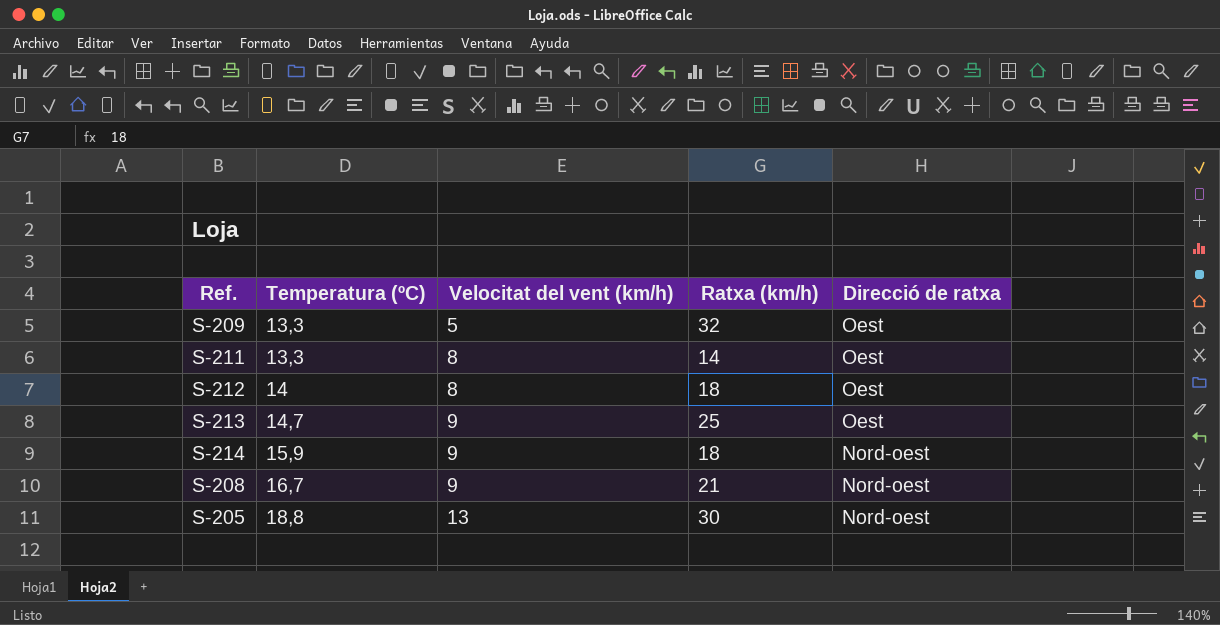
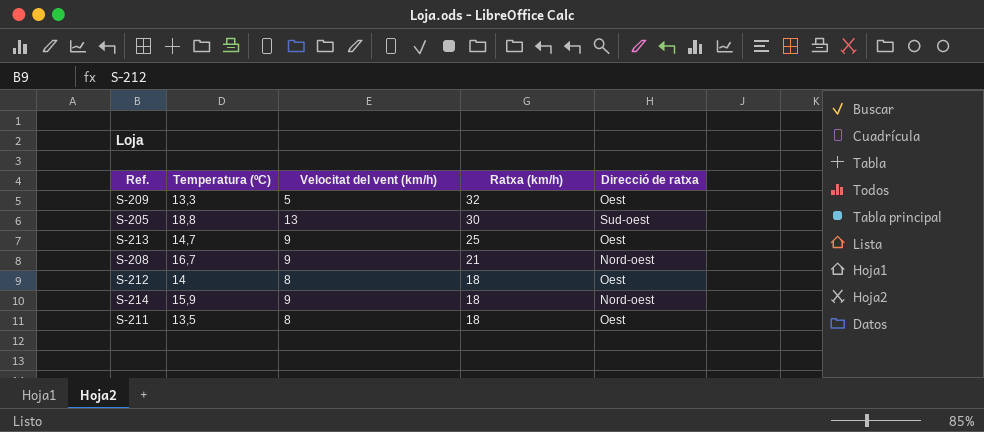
row order: Temperatura (ºC) ascending -> Ratxa (km/h) descending
S-205 | Direcció de ratxa: Nord-oest -> Sud-oest
S-211 | Temperatura (ºC): 13,3 -> 13,5
S-211 | Ratxa (km/h): 14 -> 18

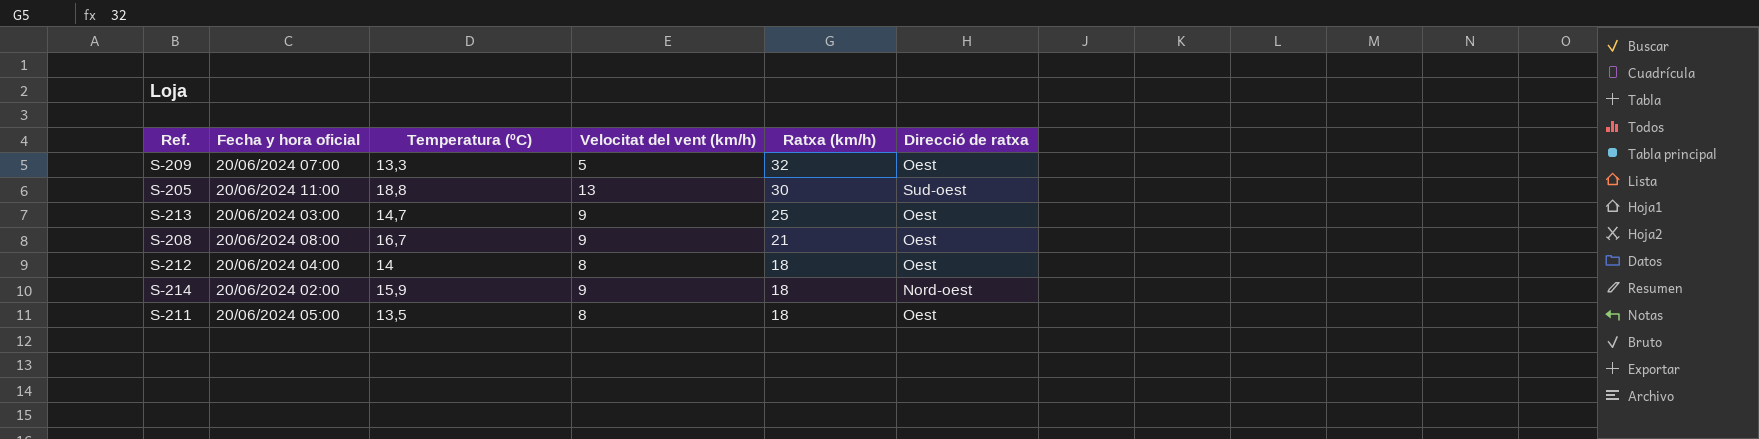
column Fecha y hora oficial | position: none -> 2
S-208 | Direcció de ratxa: Nord-oest -> Oest

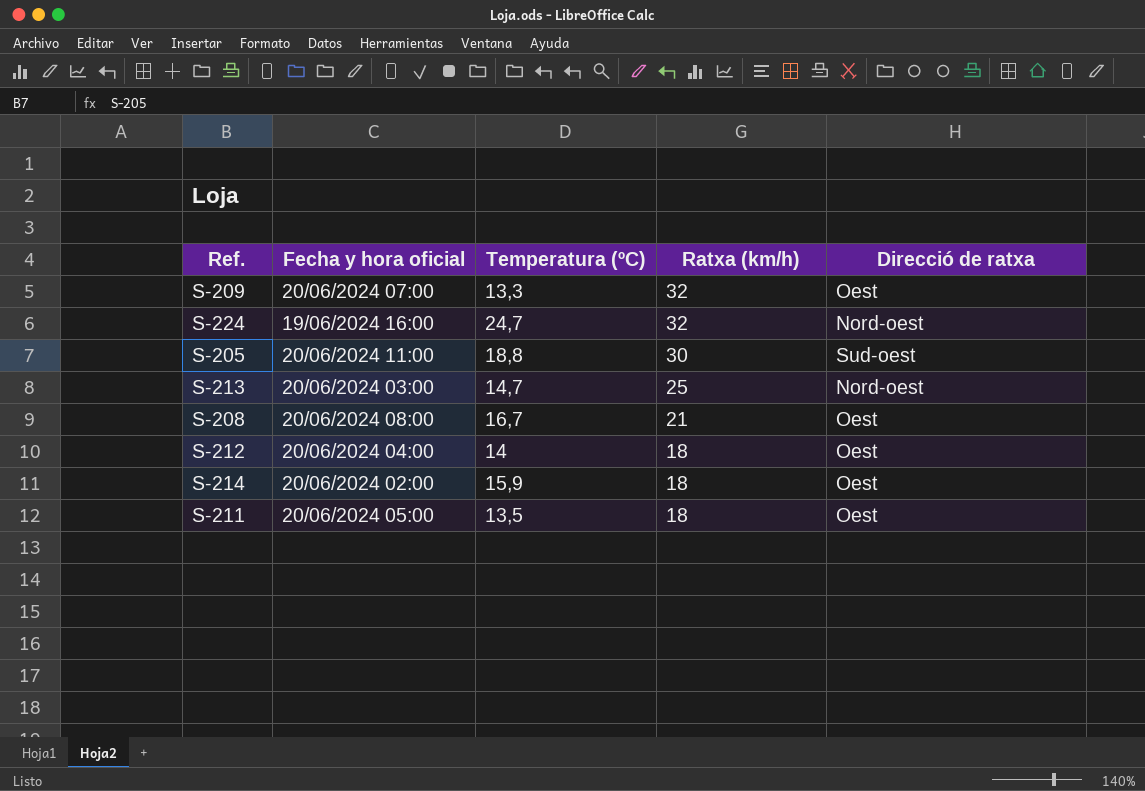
column Velocitat del vent (km/h) | position: 4 -> none
row S-224: none -> 19/06/2024 16:00 | 24,7 | 32 | Nord-oest
S-213 | Direcció de ratxa: Oest -> Nord-oest
S-214 | Direcció de ratxa: Nord-oest -> Oest

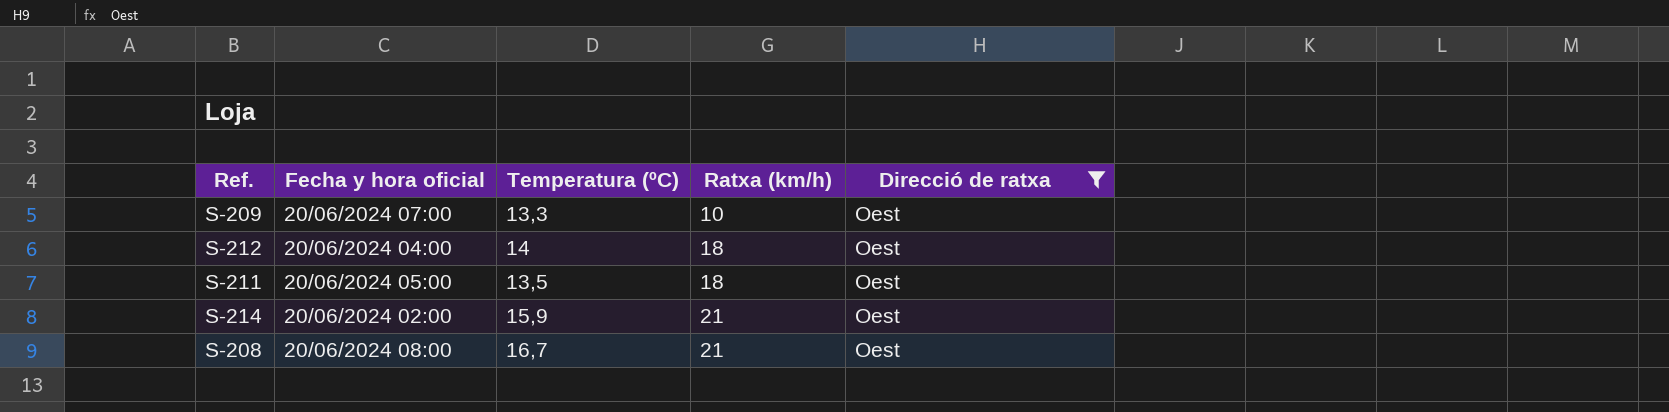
filter: none -> Direcció de ratxa = Oest
row order: Ratxa (km/h) descending -> Ratxa (km/h) ascending
S-209 | Ratxa (km/h): 32 -> 10
S-214 | Ratxa (km/h): 18 -> 21

